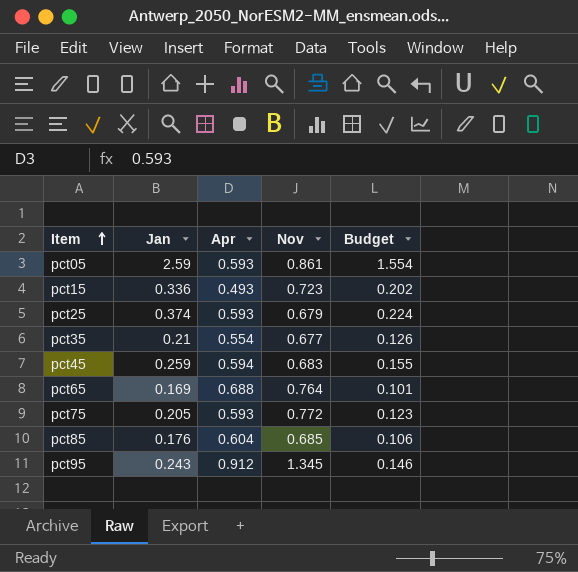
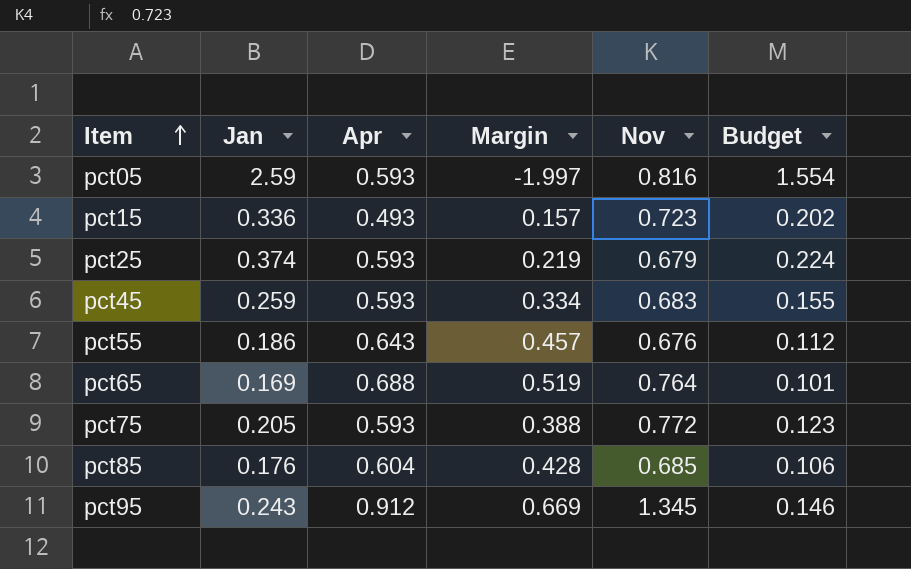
column Margin | formula: none -> [Apr] - [Jan]
row pct35: 0.21 | 0.554 | 0.677 | 0.126 -> none
pct05 | Nov: 0.861 -> 0.816
pct45 | Apr: 0.594 -> 0.593
row pct55: none -> 0.186 | 0.643 | 0.457 | 0.676 | 0.112

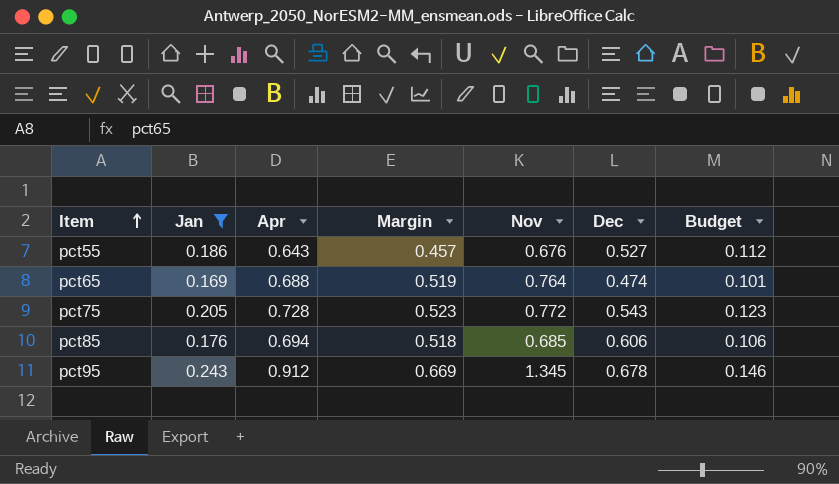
filter: none -> Jan <= 0.243
column Dec | position: none -> 6
pct75 | Apr: 0.593 -> 0.728
pct75 | Margin: 0.388 -> 0.523
pct85 | Apr: 0.604 -> 0.694
pct85 | Margin: 0.428 -> 0.518

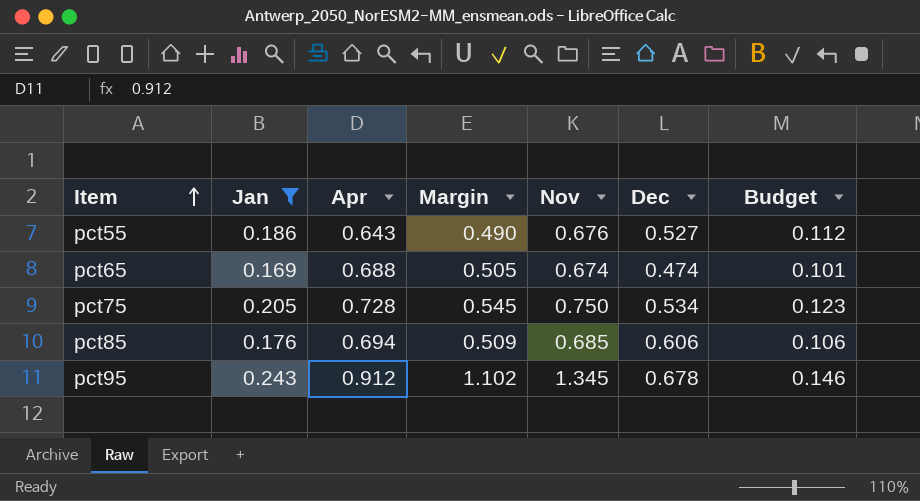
column Margin | formula: [Apr] - [Jan] -> [Nov] - [Jan]
pct65 | Nov: 0.764 -> 0.674
pct75 | Nov: 0.772 -> 0.750
pct75 | Dec: 0.543 -> 0.534

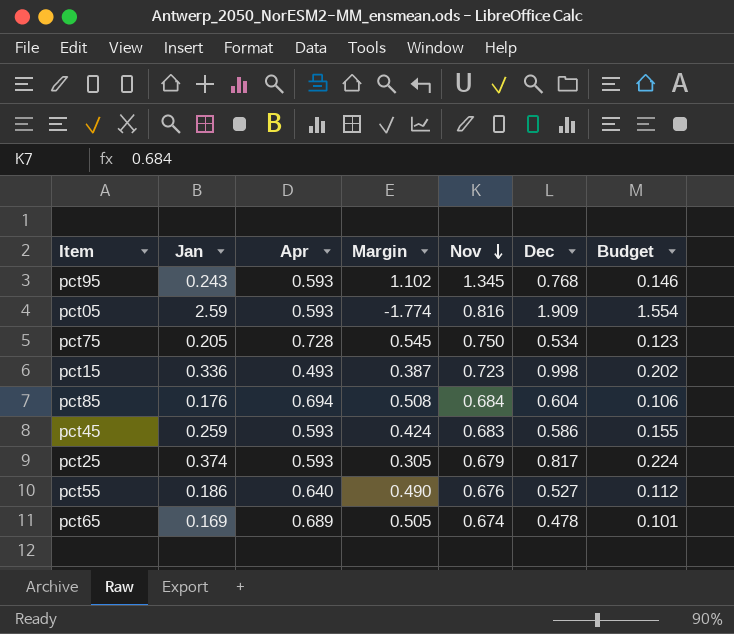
filter: Jan <= 0.243 -> none
row order: Item ascending -> Nov descending
pct95 | Apr: 0.912 -> 0.593
pct95 | Dec: 0.678 -> 0.768
pct85 | Margin: 0.509 -> 0.508
pct85 | Nov: 0.685 -> 0.684
pct85 | Dec: 0.606 -> 0.604
pct55 | Apr: 0.643 -> 0.640
pct65 | Apr: 0.688 -> 0.689
pct65 | Dec: 0.474 -> 0.478

